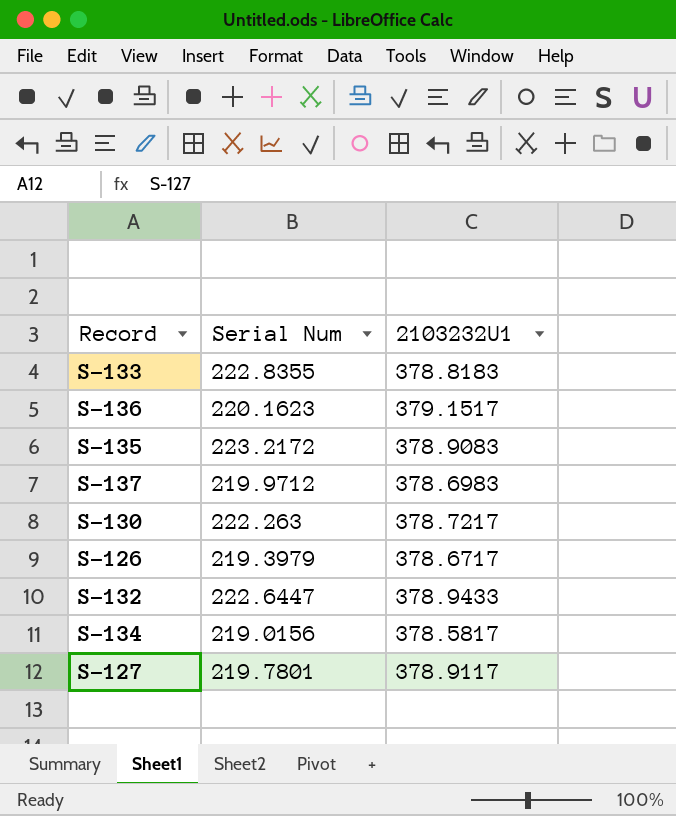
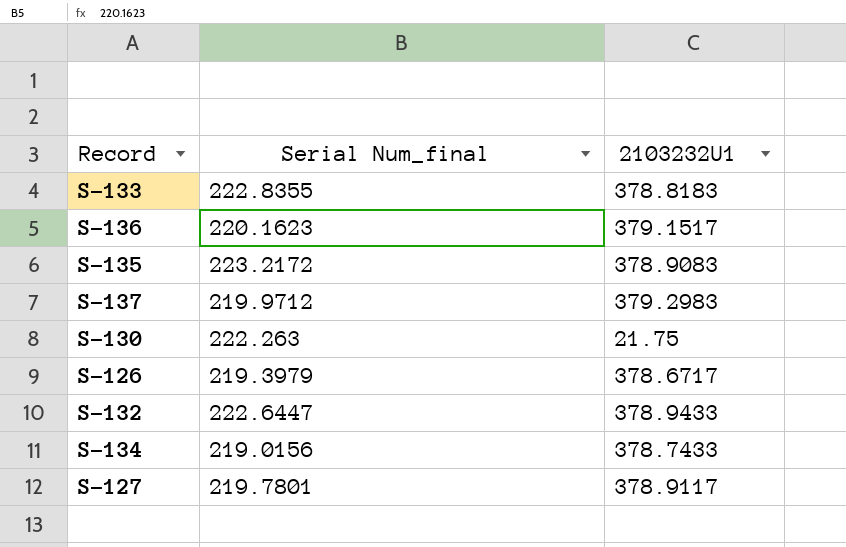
column name: Serial Num -> Serial Num_final
S-137 | 2103232U1: 378.6983 -> 379.2983
S-130 | 2103232U1: 378.7217 -> 21.75
S-134 | 2103232U1: 378.5817 -> 378.7433

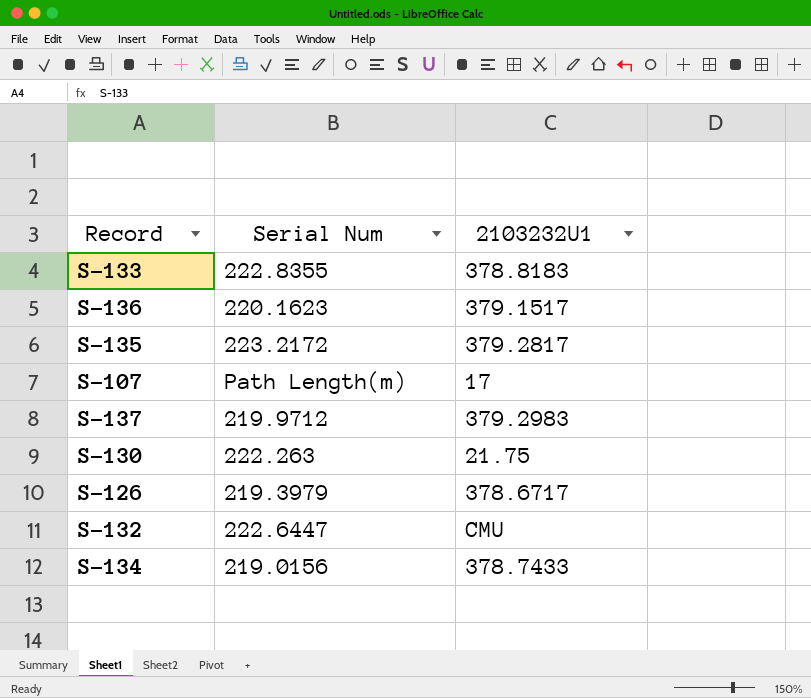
column name: Serial Num_final -> Serial Num
row S-127: 219.7801 | 378.9117 -> none
S-135 | 2103232U1: 378.9083 -> 379.2817
row S-107: none -> Path Length(m) | 17
S-132 | 2103232U1: 378.9433 -> CMU

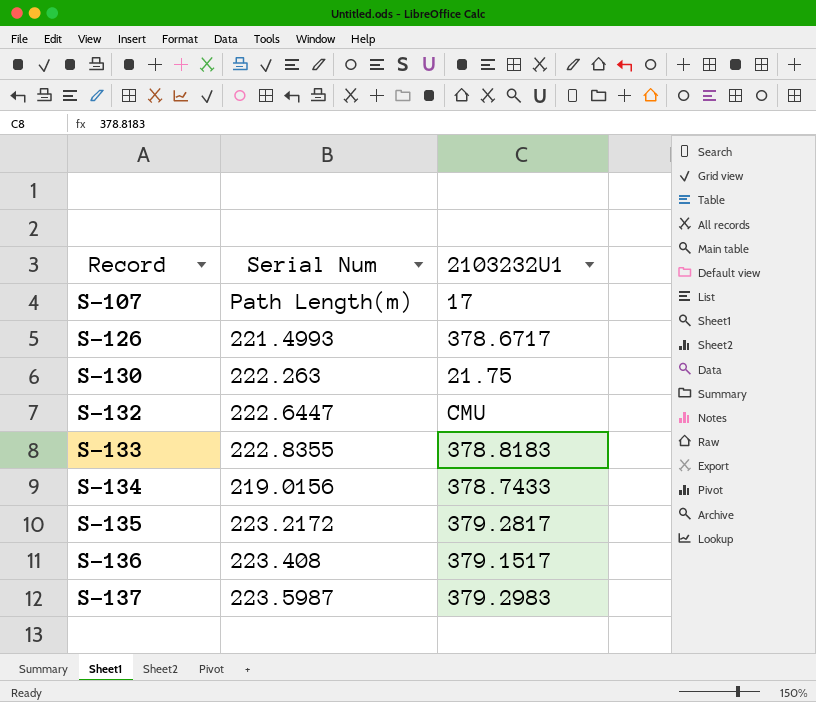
row order: none -> Record ascending
S-126 | Serial Num: 219.3979 -> 221.4993
S-136 | Serial Num: 220.1623 -> 223.408
S-137 | Serial Num: 219.9712 -> 223.5987

